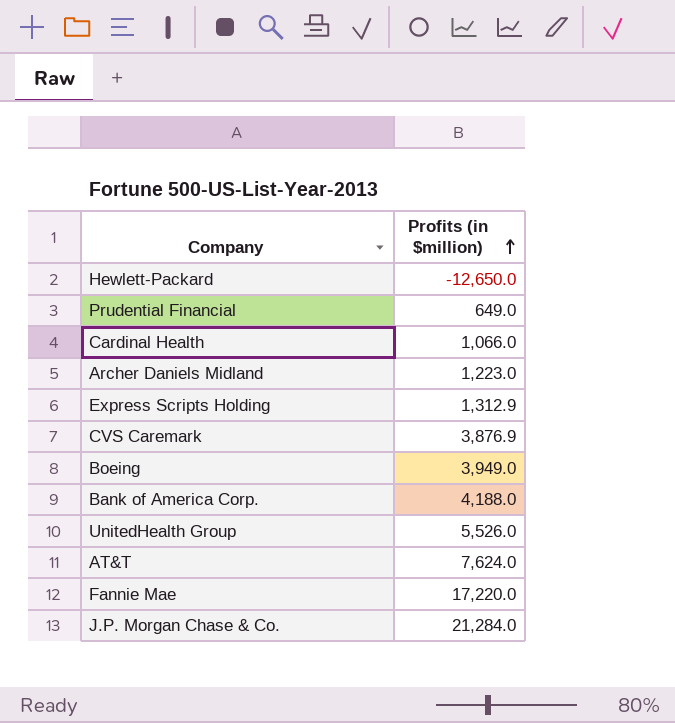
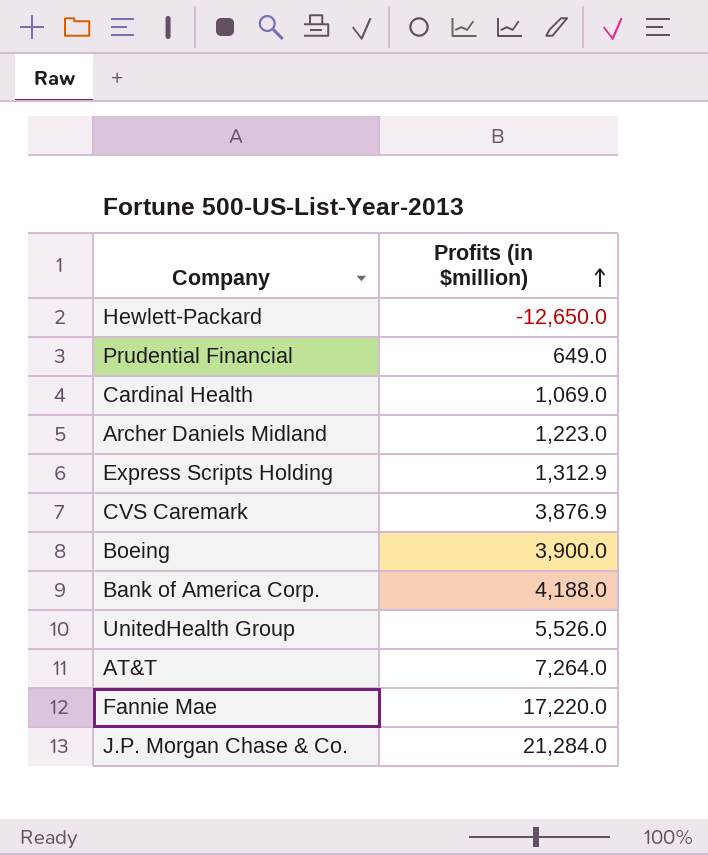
Cardinal Health | Profits (in $million): 1,066.0 -> 1,069.0
Boeing | Profits (in $million): 3,949.0 -> 3,900.0
AT&T | Profits (in $million): 7,624.0 -> 7,264.0

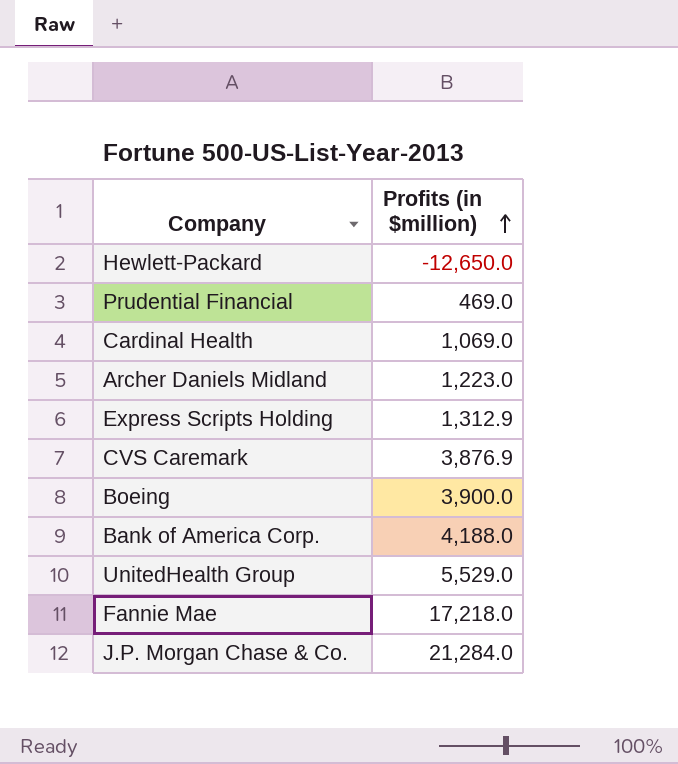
row AT&T: 7,264.0 -> none
Prudential Financial | Profits (in $million): 649.0 -> 469.0
UnitedHealth Group | Profits (in $million): 5,526.0 -> 5,529.0
Fannie Mae | Profits (in $million): 17,220.0 -> 17,218.0

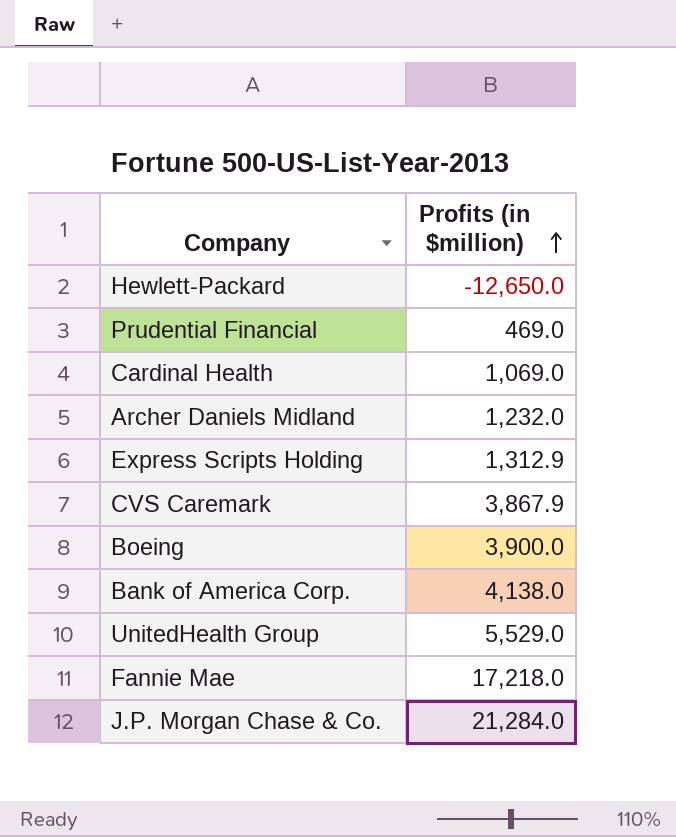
Archer Daniels Midland | Profits (in $million): 1,223.0 -> 1,232.0
CVS Caremark | Profits (in $million): 3,876.9 -> 3,867.9
Bank of America Corp. | Profits (in $million): 4,188.0 -> 4,138.0

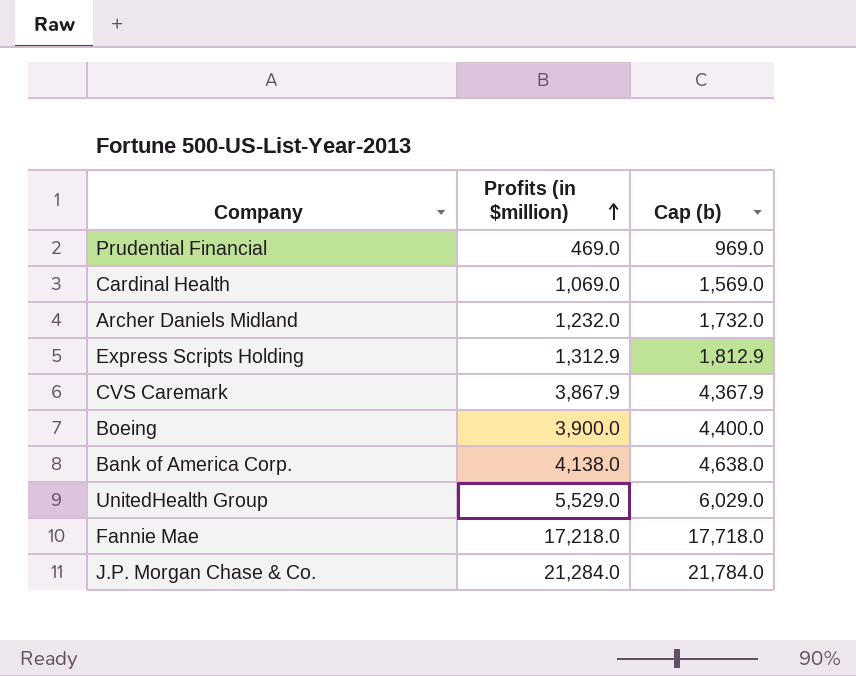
column Cap (b) | formula: none -> [Profits (in $million)] + 500
row Hewlett-Packard: -12,650.0 -> none

